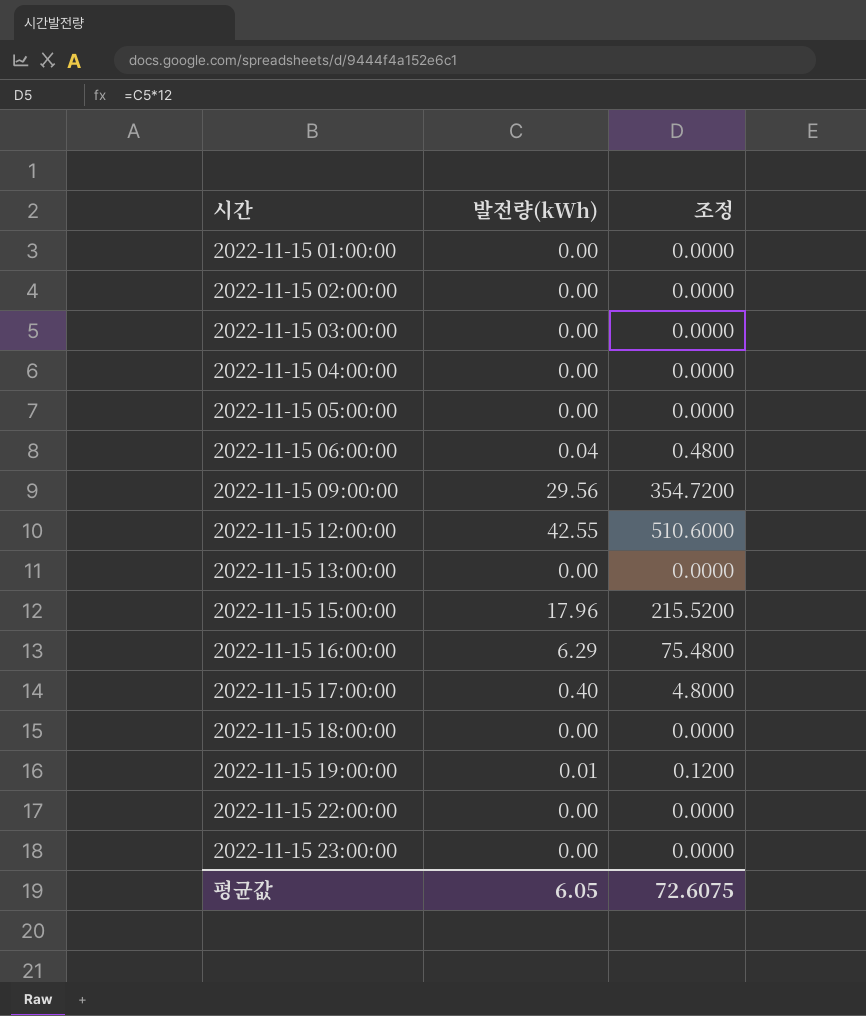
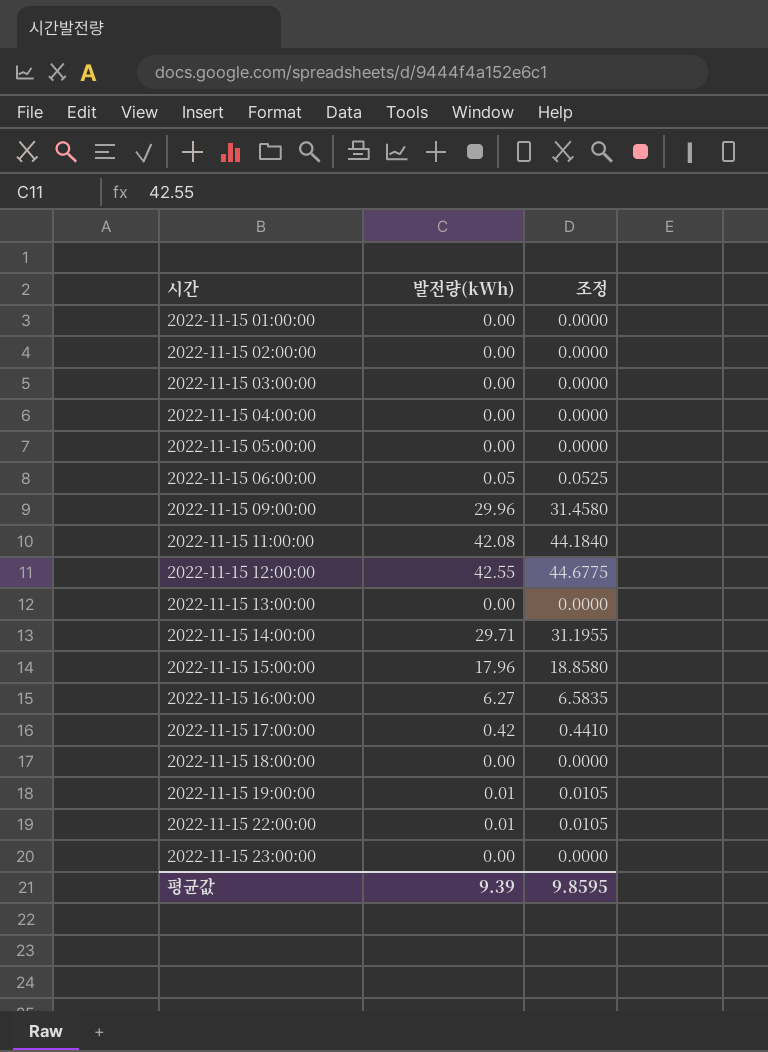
column 조정 | formula: [발전량(kWh)] * 12 -> [발전량(kWh)] * 1.05
2022-11-15 06:00:00 | 발전량(kWh): 0.04 -> 0.05
2022-11-15 09:00:00 | 발전량(kWh): 29.56 -> 29.96
row 2022-11-15 11:00:00: none -> 42.08 | 44.1840
row 2022-11-15 14:00:00: none -> 29.71 | 31.1955
2022-11-15 16:00:00 | 발전량(kWh): 6.29 -> 6.27
2022-11-15 17:00:00 | 발전량(kWh): 0.40 -> 0.42
2022-11-15 22:00:00 | 발전량(kWh): 0.00 -> 0.01
평균값 | 발전량(kWh): 6.05 -> 9.39
평균값 | 조정: 72.6075 -> 9.8595

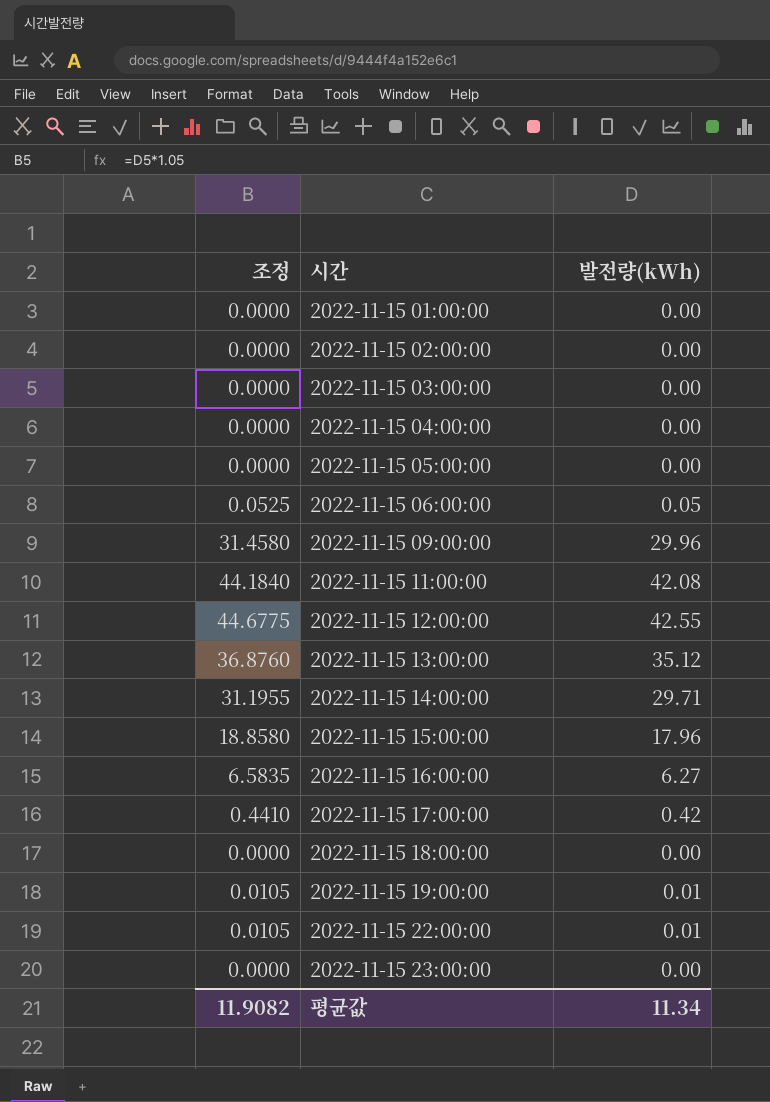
column 조정 | position: 3 -> 1
2022-11-15 13:00:00 | 조정: 0.0000 -> 36.8760
2022-11-15 13:00:00 | 발전량(kWh): 0.00 -> 35.12
평균값 | 조정: 9.8595 -> 11.9082
평균값 | 발전량(kWh): 9.39 -> 11.34

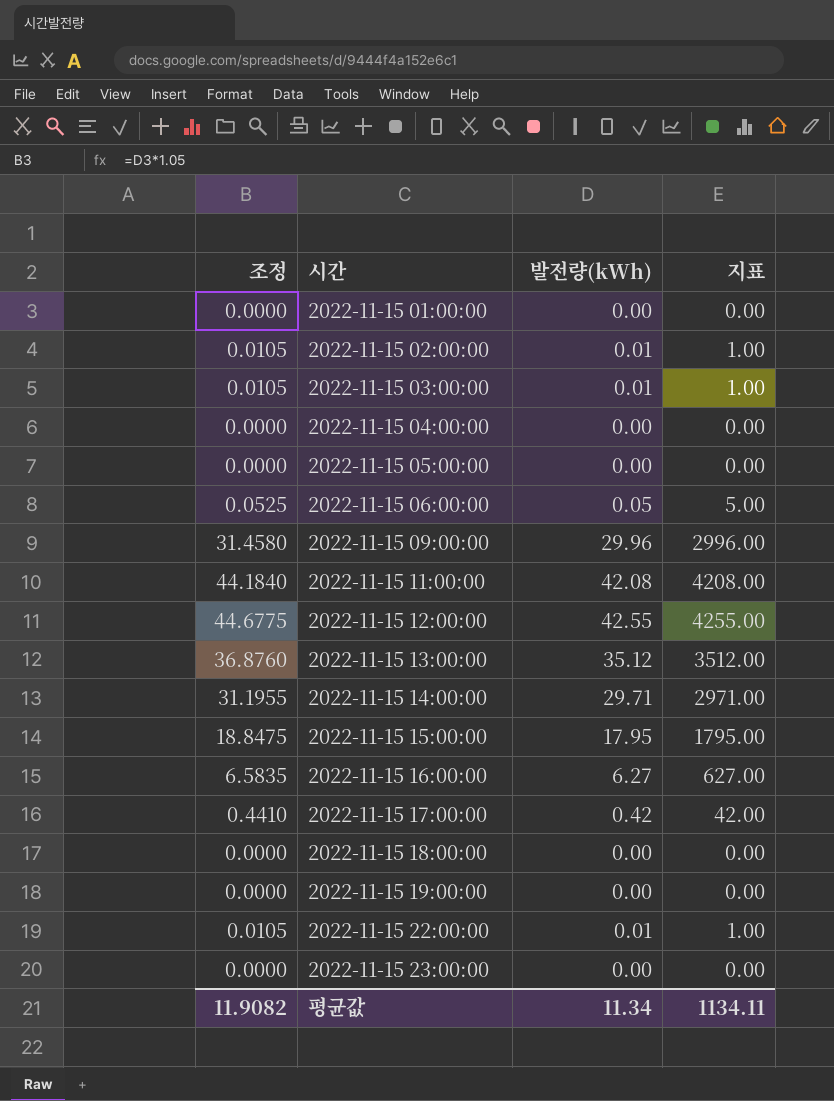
column 지표 | formula: none -> [발전량(kWh)] * 100
2022-11-15 02:00:00 | 조정: 0.0000 -> 0.0105
2022-11-15 02:00:00 | 발전량(kWh): 0.00 -> 0.01
2022-11-15 03:00:00 | 조정: 0.0000 -> 0.0105
2022-11-15 03:00:00 | 발전량(kWh): 0.00 -> 0.01
2022-11-15 15:00:00 | 조정: 18.8580 -> 18.8475
2022-11-15 15:00:00 | 발전량(kWh): 17.96 -> 17.95
2022-11-15 19:00:00 | 조정: 0.0105 -> 0.0000
2022-11-15 19:00:00 | 발전량(kWh): 0.01 -> 0.00

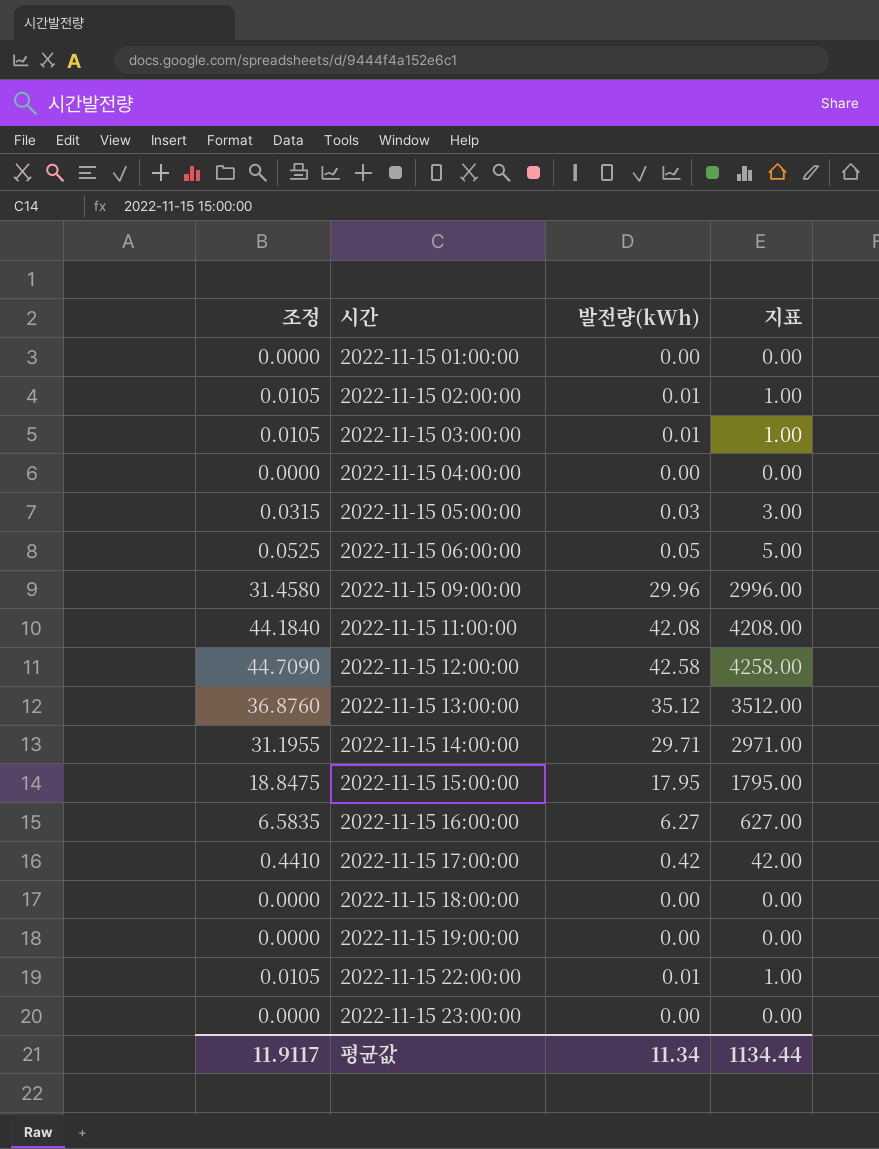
2022-11-15 05:00:00 | 조정: 0.0000 -> 0.0315
2022-11-15 05:00:00 | 발전량(kWh): 0.00 -> 0.03
2022-11-15 05:00:00 | 지표: 0.00 -> 3.00
2022-11-15 12:00:00 | 조정: 44.6775 -> 44.7090
2022-11-15 12:00:00 | 발전량(kWh): 42.55 -> 42.58
2022-11-15 12:00:00 | 지표: 4255.00 -> 4258.00
평균값 | 조정: 11.9082 -> 11.9117
평균값 | 지표: 1134.11 -> 1134.44

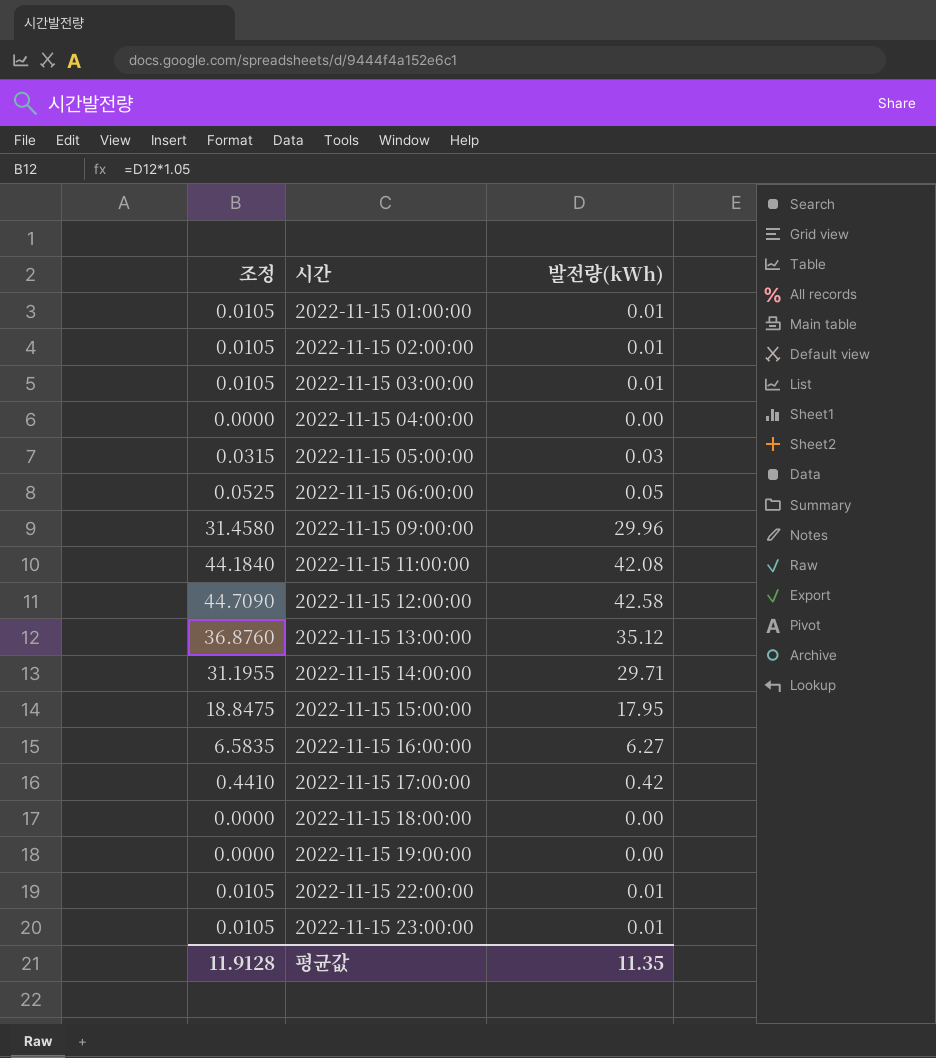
column 지표 | formula: [발전량(kWh)] * 100 -> none
2022-11-15 01:00:00 | 조정: 0.0000 -> 0.0105
2022-11-15 01:00:00 | 발전량(kWh): 0.00 -> 0.01
2022-11-15 23:00:00 | 조정: 0.0000 -> 0.0105
2022-11-15 23:00:00 | 발전량(kWh): 0.00 -> 0.01
평균값 | 조정: 11.9117 -> 11.9128
평균값 | 발전량(kWh): 11.34 -> 11.35

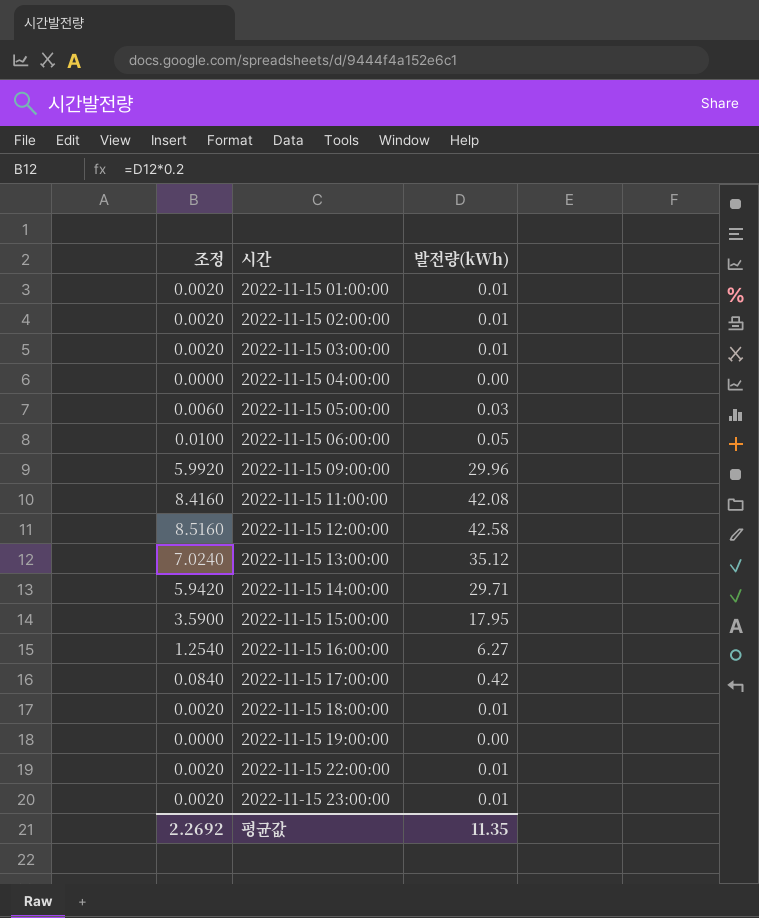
column 조정 | formula: [발전량(kWh)] * 1.05 -> [발전량(kWh)] * 0.2
2022-11-15 18:00:00 | 발전량(kWh): 0.00 -> 0.01
평균값 | 조정: 11.9128 -> 2.2692

